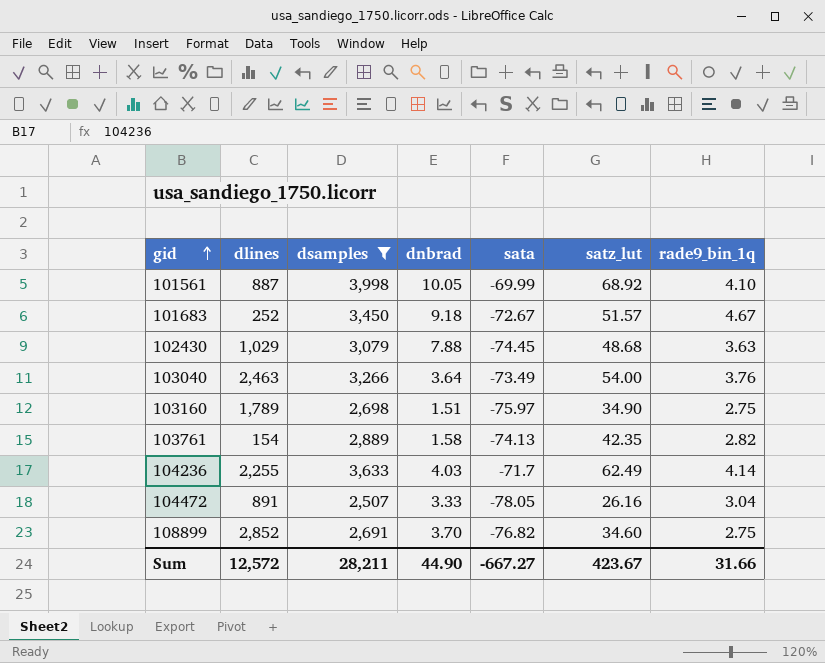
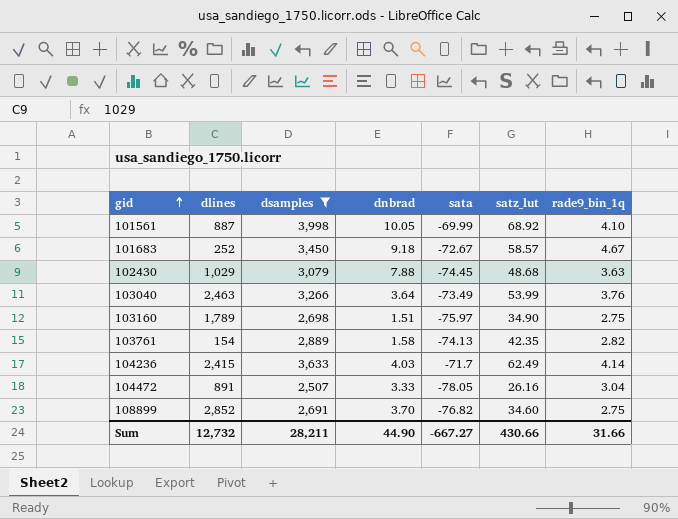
101683 | satz_lut: 51.57 -> 58.57
103040 | satz_lut: 54.00 -> 53.99
104236 | dlines: 2,255 -> 2,415
Sum | dlines: 12,572 -> 12,732
Sum | satz_lut: 423.67 -> 430.66

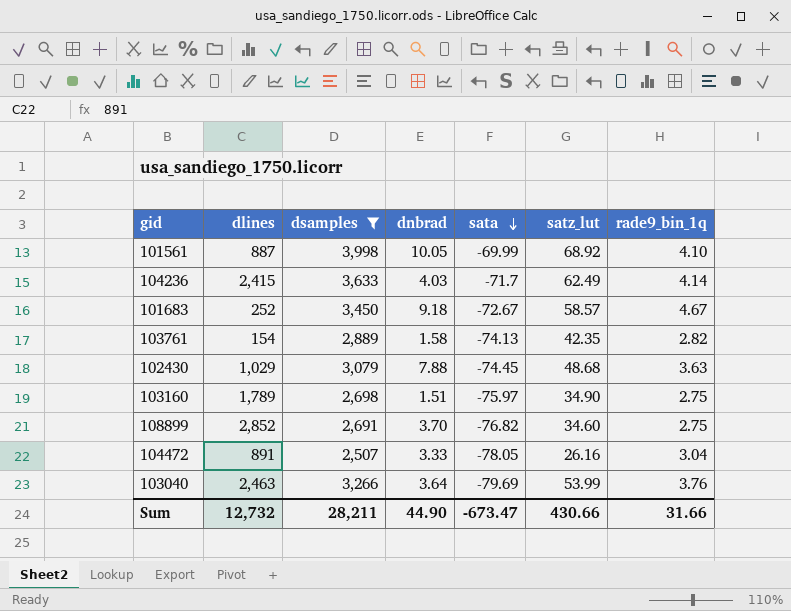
row order: gid ascending -> sata descending
103040 | sata: -73.49 -> -79.69
Sum | sata: -667.27 -> -673.47

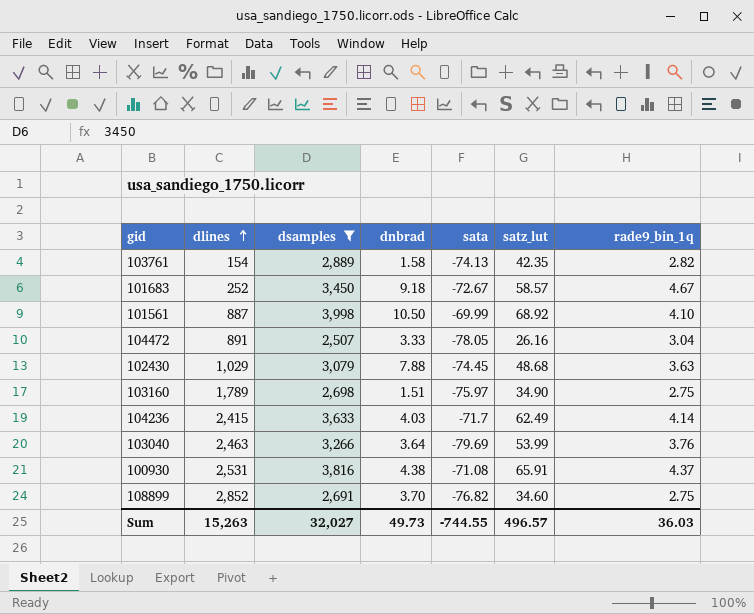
row order: sata descending -> dlines ascending
101561 | dnbrad: 10.05 -> 10.50
row 100930: none -> 2,531 | 3,816 | 4.38 | -71.08 | 65.91 | 4.37
Sum | dlines: 12,732 -> 15,263
Sum | dsamples: 28,211 -> 32,027
Sum | dnbrad: 44.90 -> 49.73
Sum | sata: -673.47 -> -744.55
Sum | satz_lut: 430.66 -> 496.57
Sum | rade9_bin_1q: 31.66 -> 36.03

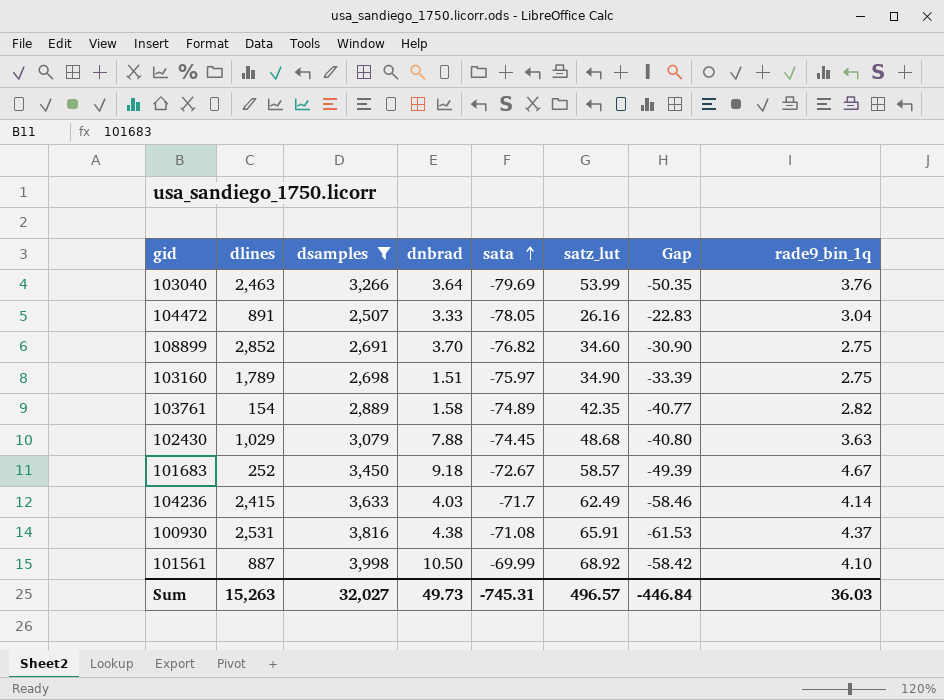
row order: dlines ascending -> sata ascending
column Gap | formula: none -> [dnbrad] - [satz_lut]
103761 | sata: -74.13 -> -74.89
Sum | sata: -744.55 -> -745.31

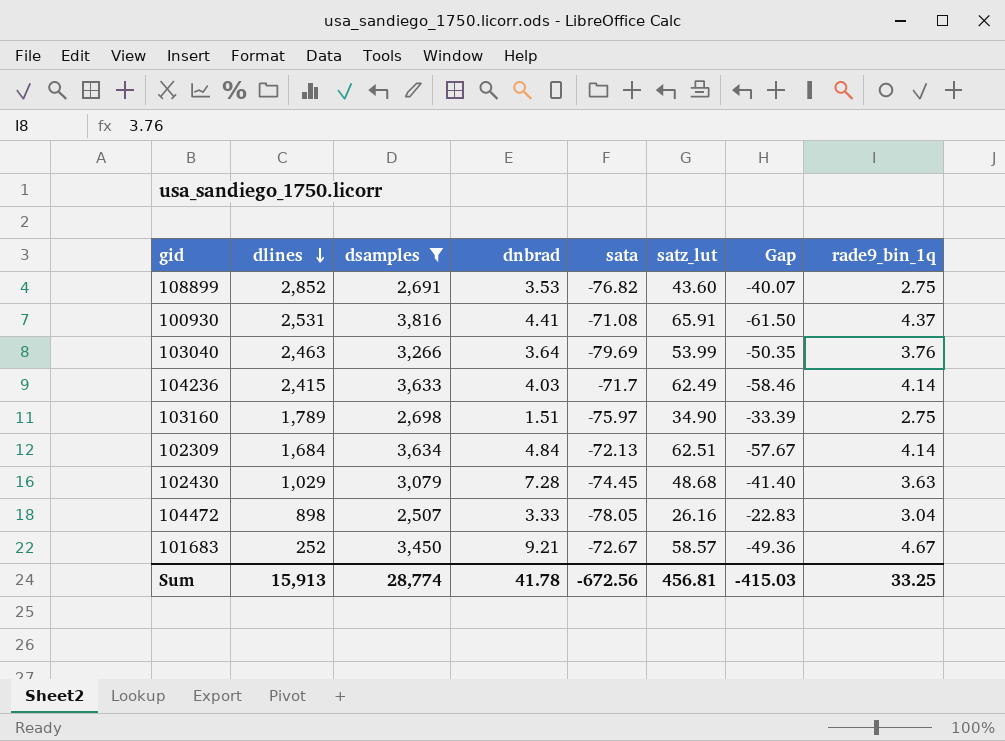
row order: sata ascending -> dlines descending
row 103761: 154 | 2,889 | 1.58 | -74.89 | 42.35 | -40.77 | 2.82 -> none
row 101561: 887 | 3,998 | 10.50 | -69.99 | 68.92 | -58.42 | 4.10 -> none
108899 | dnbrad: 3.70 -> 3.53
108899 | satz_lut: 34.60 -> 43.60
108899 | Gap: -30.90 -> -40.07
100930 | dnbrad: 4.38 -> 4.41
100930 | Gap: -61.53 -> -61.50
row 102309: none -> 1,684 | 3,634 | 4.84 | -72.13 | 62.51 | -57.67 | 4.14
102430 | dnbrad: 7.88 -> 7.28
102430 | Gap: -40.80 -> -41.40
104472 | dlines: 891 -> 898
101683 | dnbrad: 9.18 -> 9.21
101683 | Gap: -49.39 -> -49.36
Sum | dlines: 15,263 -> 15,913
Sum | dsamples: 32,027 -> 28,774
Sum | dnbrad: 49.73 -> 41.78
Sum | sata: -745.31 -> -672.56
Sum | satz_lut: 496.57 -> 456.81
Sum | Gap: -446.84 -> -415.03
Sum | rade9_bin_1q: 36.03 -> 33.25

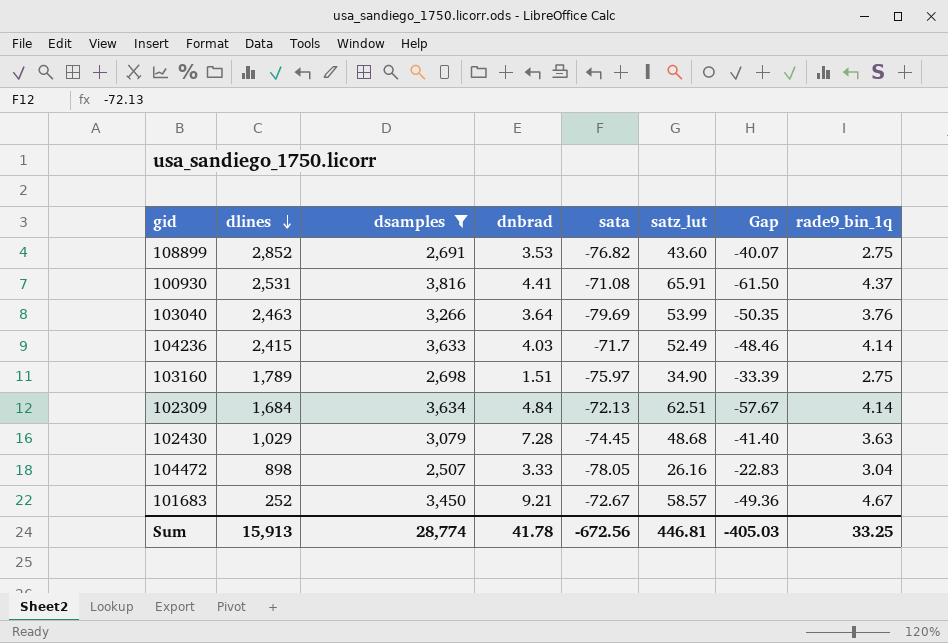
104236 | satz_lut: 62.49 -> 52.49
104236 | Gap: -58.46 -> -48.46
Sum | satz_lut: 456.81 -> 446.81
Sum | Gap: -415.03 -> -405.03

